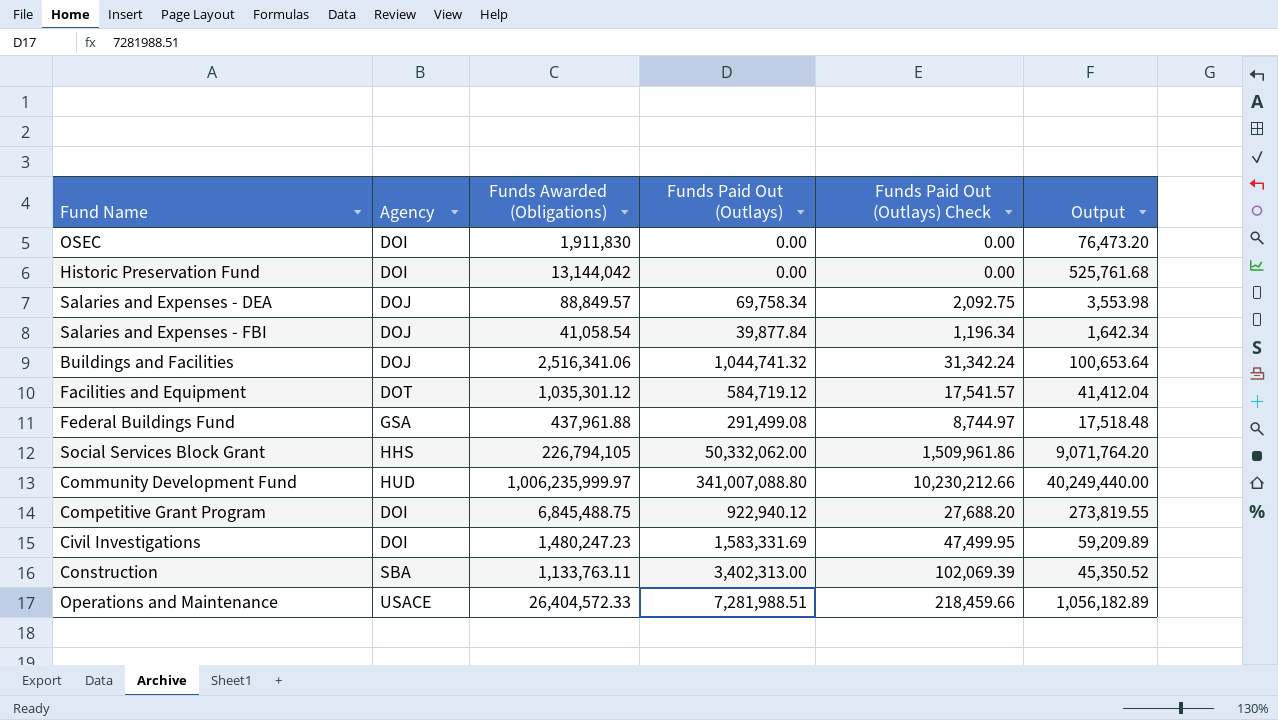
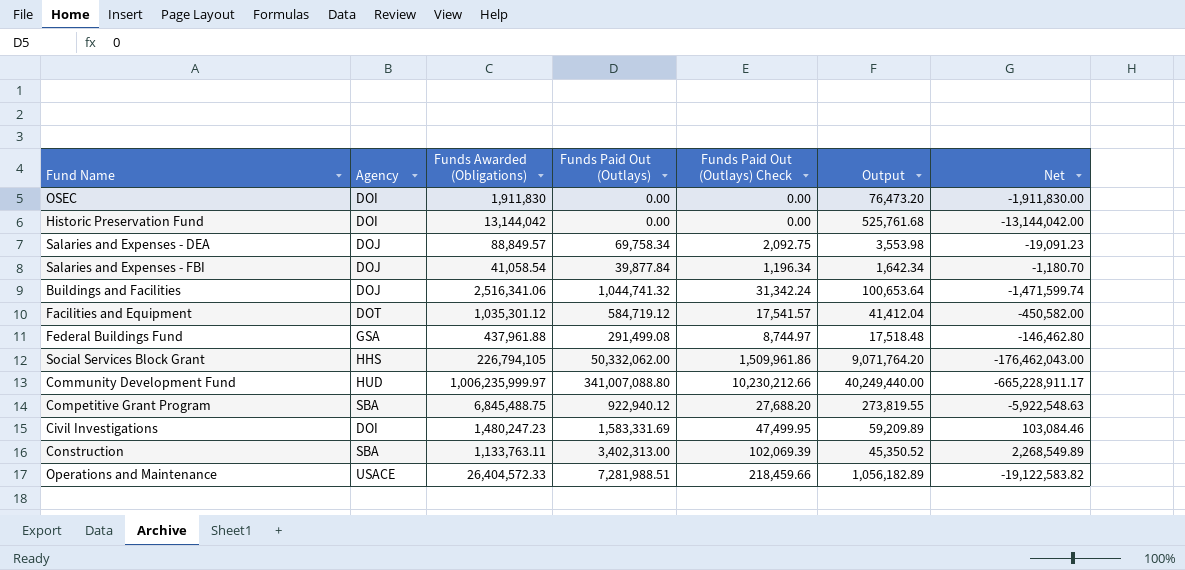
column Net | formula: none -> [Funds Paid Out (Outlays)] - [Funds Awarded (Obligations)]
Competitive Grant Program | Agency: DOI -> SBA

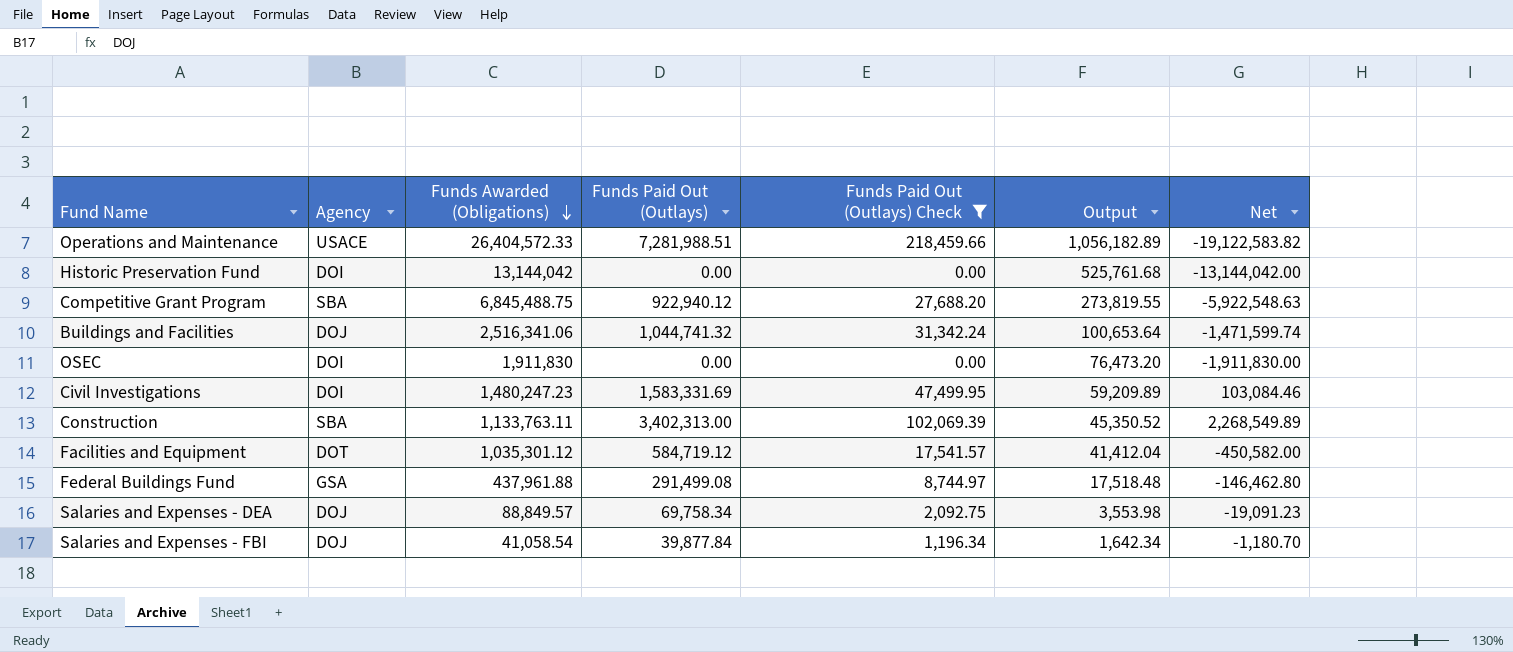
filter: none -> Funds Paid Out (Outlays) Check <= 218,459.66
row order: none -> Funds Awarded (Obligations) descending

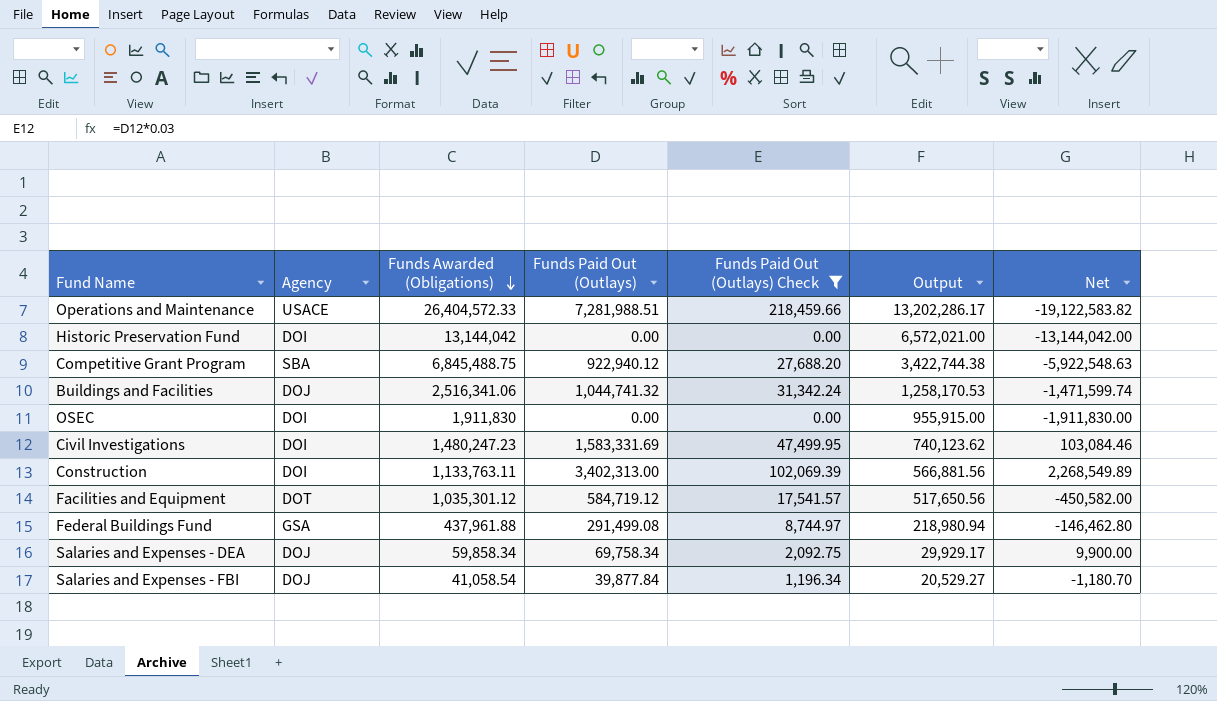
column Output | formula: [Funds Awarded (Obligations)] * 0.04 -> [Funds Awarded (Obligations)] * 0.5
Construction | Agency: SBA -> DOI
Salaries and Expenses - DEA | Funds Awarded (Obligations): 88,849.57 -> 59,858.34
Salaries and Expenses - DEA | Net: -19,091.23 -> 9,900.00

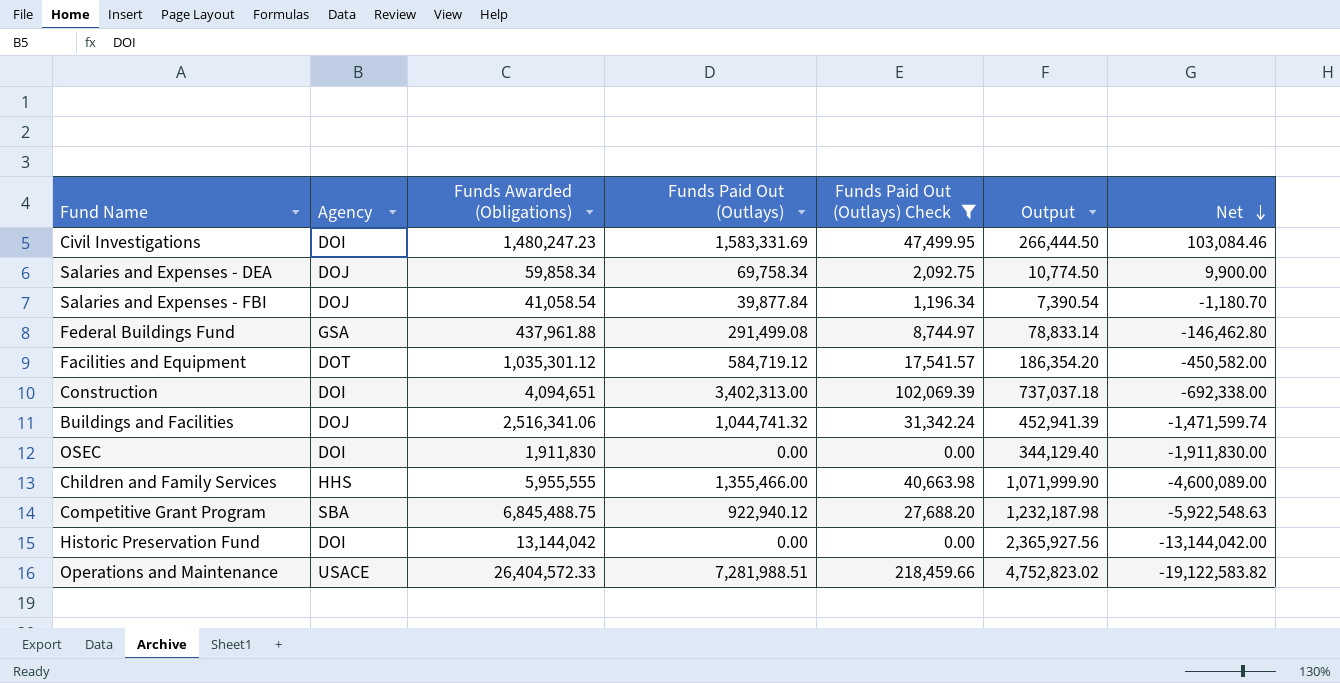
row order: Funds Awarded (Obligations) descending -> Net descending
column Output | formula: [Funds Awarded (Obligations)] * 0.5 -> [Funds Awarded (Obligations)] * 0.18
Construction | Funds Awarded (Obligations): 1,133,763.11 -> 4,094,651
Construction | Net: 2,268,549.89 -> -692,338.00
row Children and Family Services: none -> HHS | 5,955,555 | 1,355,466.00 | 40,663.98 | 1,071,999.90 | -4,600,089.00

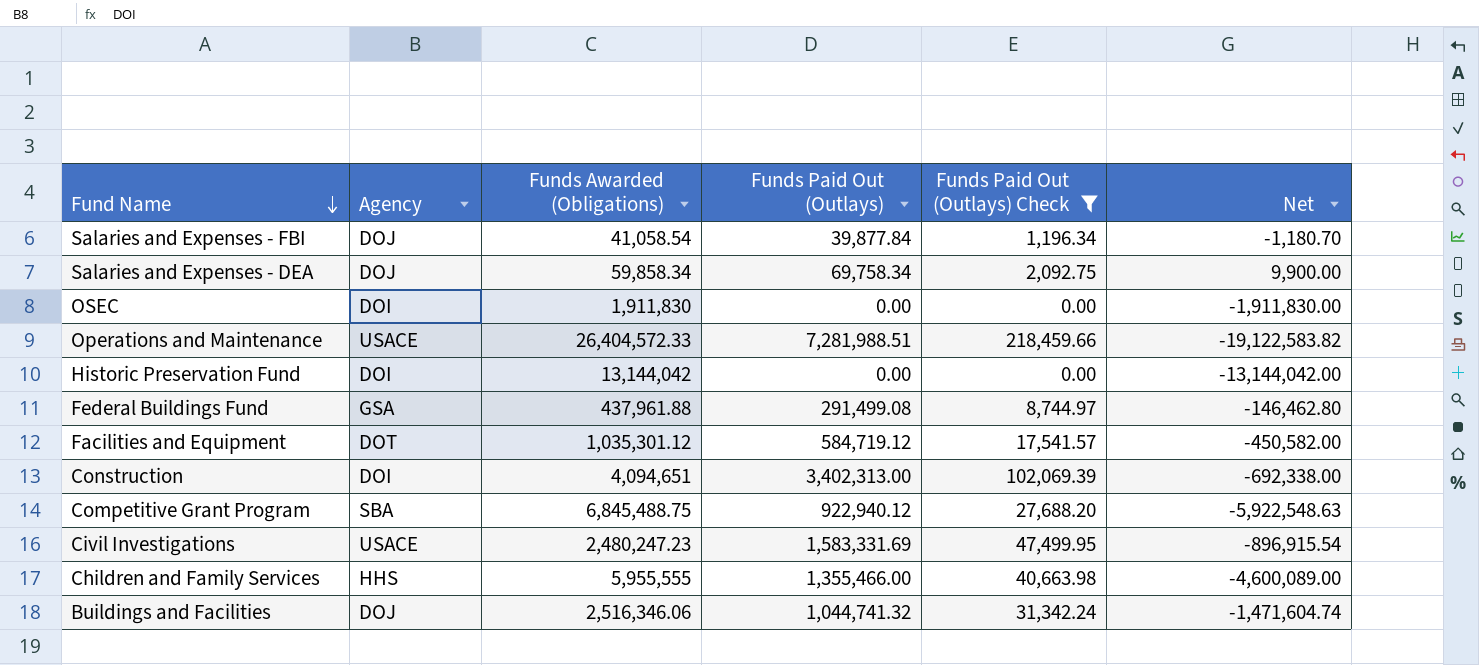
row order: Net descending -> Fund Name descending
column Output | formula: [Funds Awarded (Obligations)] * 0.18 -> none
Civil Investigations | Agency: DOI -> USACE
Civil Investigations | Funds Awarded (Obligations): 1,480,247.23 -> 2,480,247.23
Civil Investigations | Net: 103,084.46 -> -896,915.54
Buildings and Facilities | Funds Awarded (Obligations): 2,516,341.06 -> 2,516,346.06
Buildings and Facilities | Net: -1,471,599.74 -> -1,471,604.74

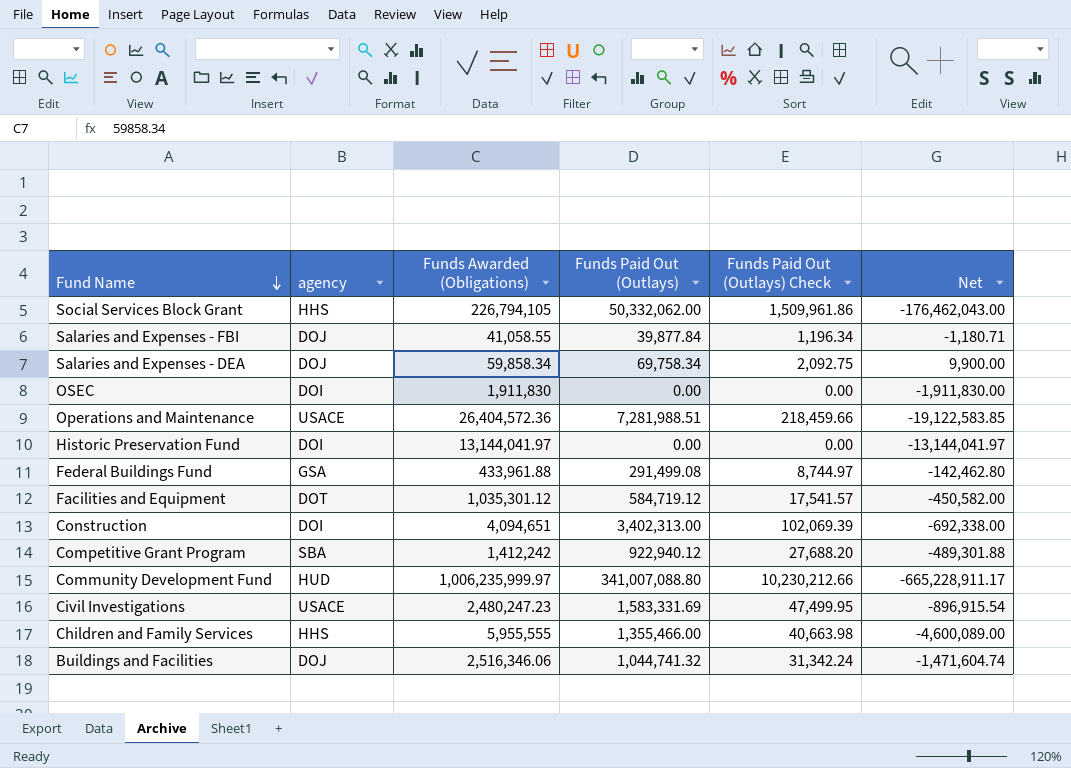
filter: Funds Paid Out (Outlays) Check <= 218,459.66 -> none
column name: Agency -> agency
Salaries and Expenses - FBI | Funds Awarded (Obligations): 41,058.54 -> 41,058.55
Salaries and Expenses - FBI | Net: -1,180.70 -> -1,180.71
Operations and Maintenance | Funds Awarded (Obligations): 26,404,572.33 -> 26,404,572.36
Operations and Maintenance | Net: -19,122,583.82 -> -19,122,583.85
Historic Preservation Fund | Funds Awarded (Obligations): 13,144,042 -> 13,144,041.97
Historic Preservation Fund | Net: -13,144,042.00 -> -13,144,041.97
Federal Buildings Fund | Funds Awarded (Obligations): 437,961.88 -> 433,961.88
Federal Buildings Fund | Net: -146,462.80 -> -142,462.80
Competitive Grant Program | Funds Awarded (Obligations): 6,845,488.75 -> 1,412,242
Competitive Grant Program | Net: -5,922,548.63 -> -489,301.88

